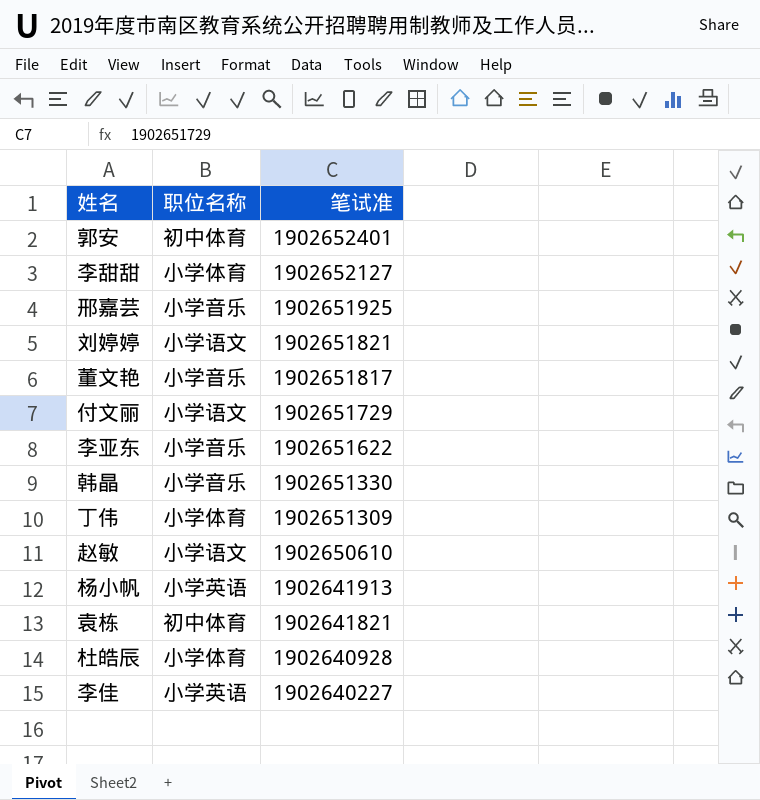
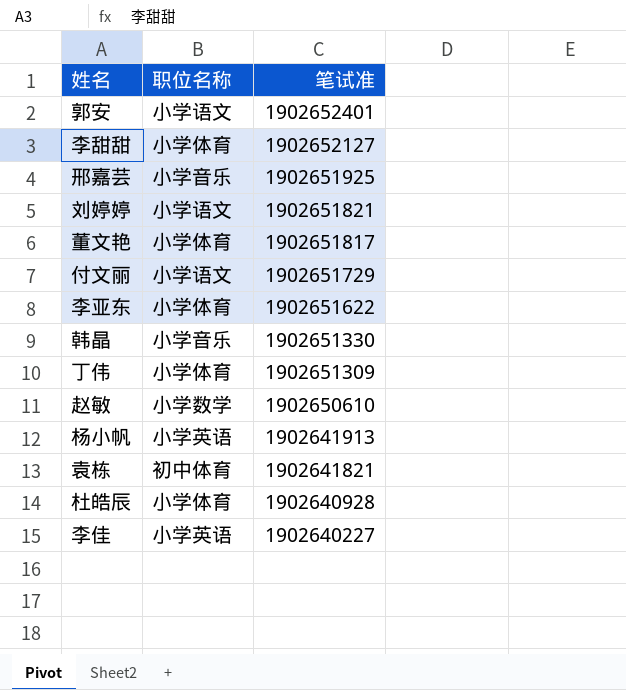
郭安 | 职位名称: 初中体育 -> 小学语文
董文艳 | 职位名称: 小学音乐 -> 小学体育
李亚东 | 职位名称: 小学音乐 -> 小学体育
赵敏 | 职位名称: 小学语文 -> 小学数学

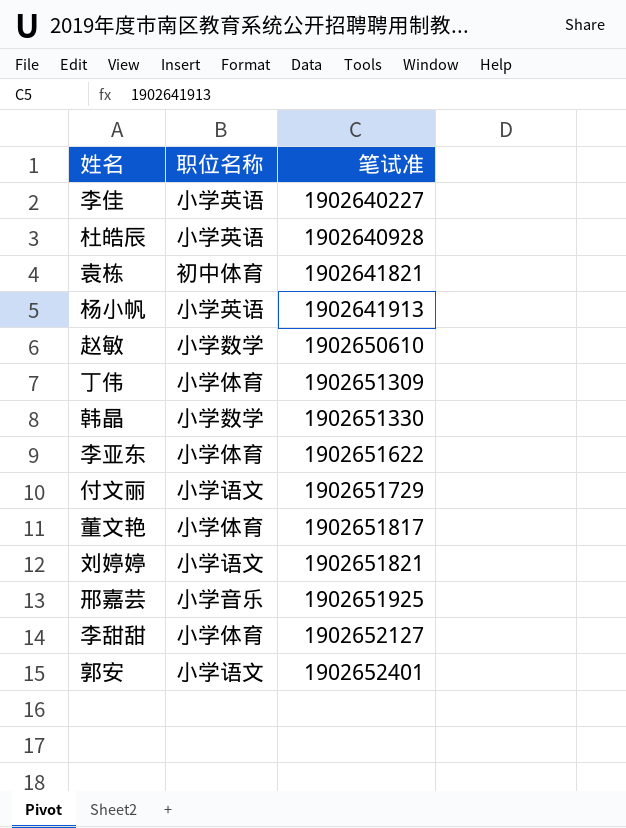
row order: 笔试准 descending -> 笔试准 ascending
杜皓辰 | 职位名称: 小学体育 -> 小学英语
韩晶 | 职位名称: 小学音乐 -> 小学数学

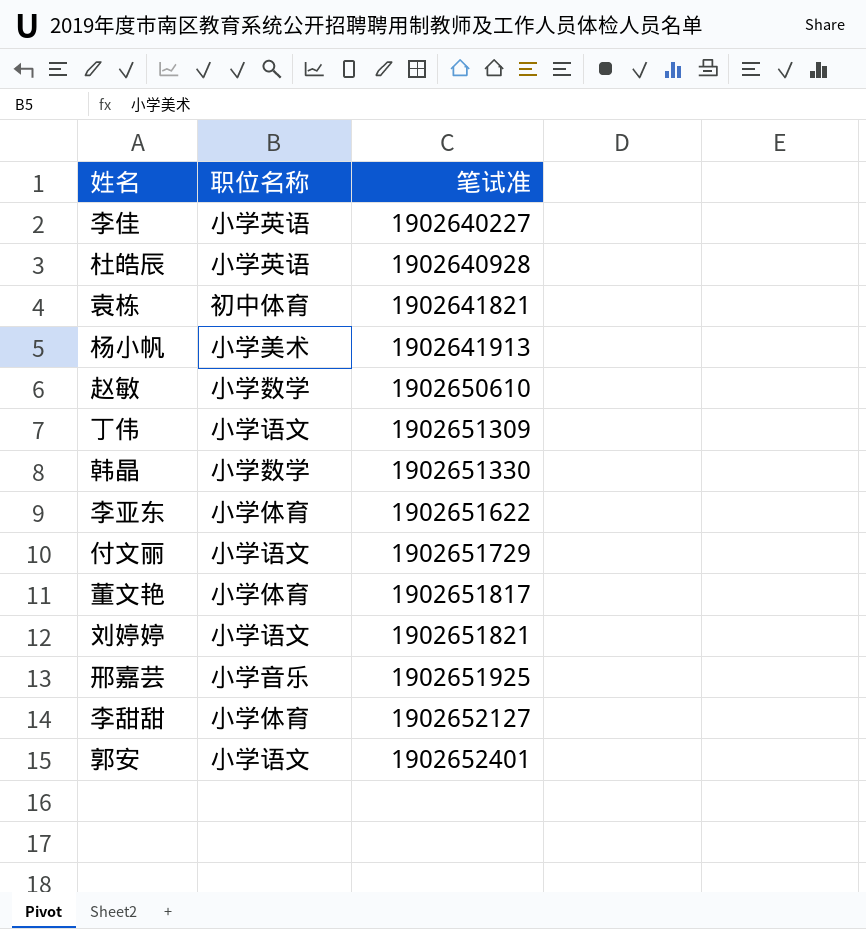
杨小帆 | 职位名称: 小学英语 -> 小学美术
丁伟 | 职位名称: 小学体育 -> 小学语文

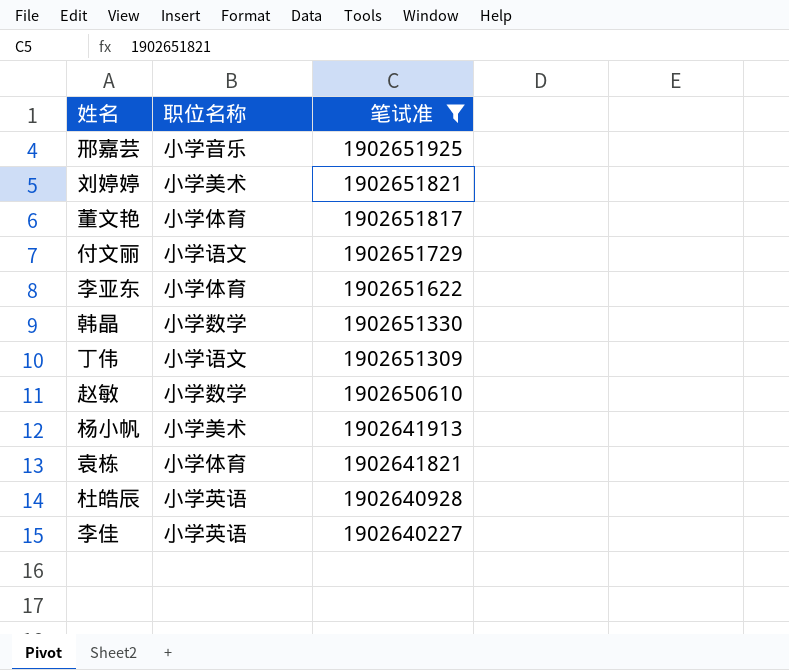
filter: none -> 笔试准 <= 1902651925
row order: 笔试准 ascending -> 笔试准 descending
刘婷婷 | 职位名称: 小学语文 -> 小学美术
袁栋 | 职位名称: 初中体育 -> 小学体育

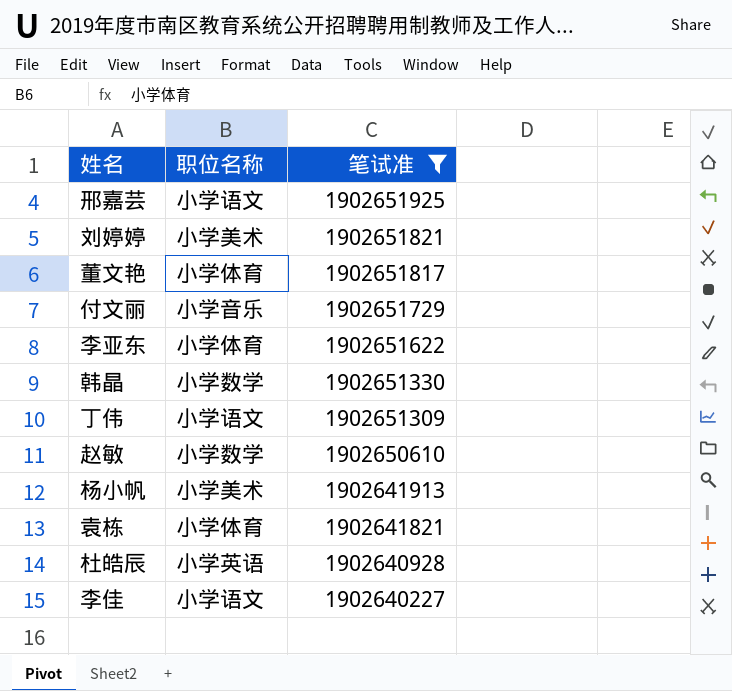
邢嘉芸 | 职位名称: 小学音乐 -> 小学语文
付文丽 | 职位名称: 小学语文 -> 小学音乐
李佳 | 职位名称: 小学英语 -> 小学语文

